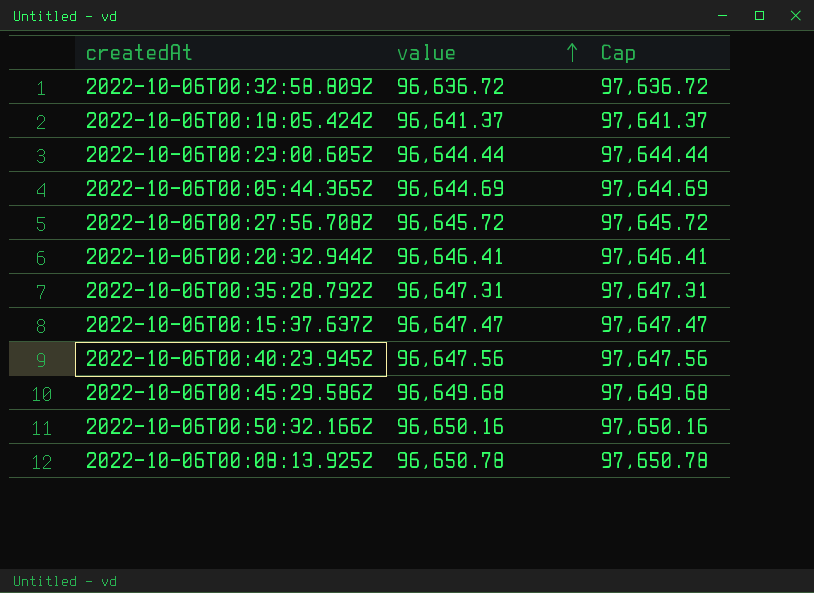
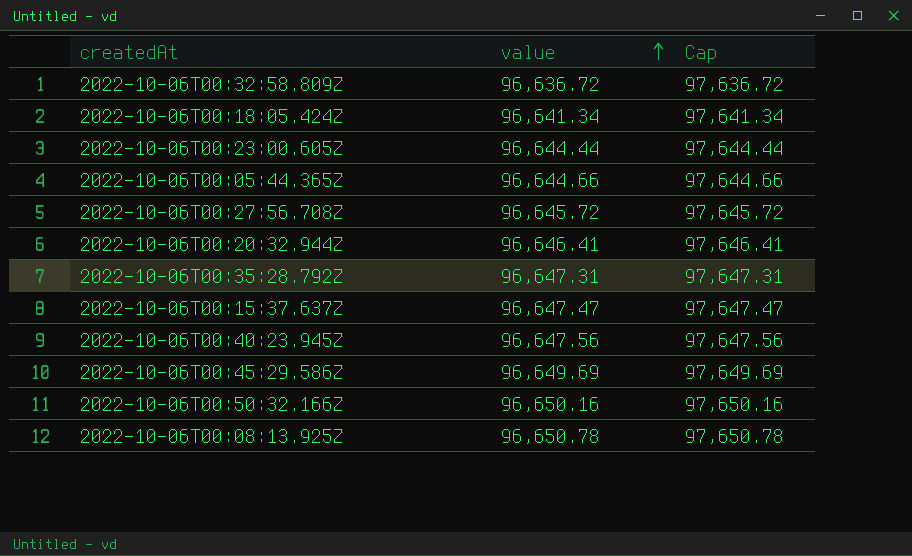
2022-10-06T00:18:05.424Z | value: 96,641.37 -> 96,641.34
2022-10-06T00:18:05.424Z | Cap: 97,641.37 -> 97,641.34
2022-10-06T00:05:44.365Z | value: 96,644.69 -> 96,644.66
2022-10-06T00:05:44.365Z | Cap: 97,644.69 -> 97,644.66
2022-10-06T00:45:29.586Z | value: 96,649.68 -> 96,649.69
2022-10-06T00:45:29.586Z | Cap: 97,649.68 -> 97,649.69

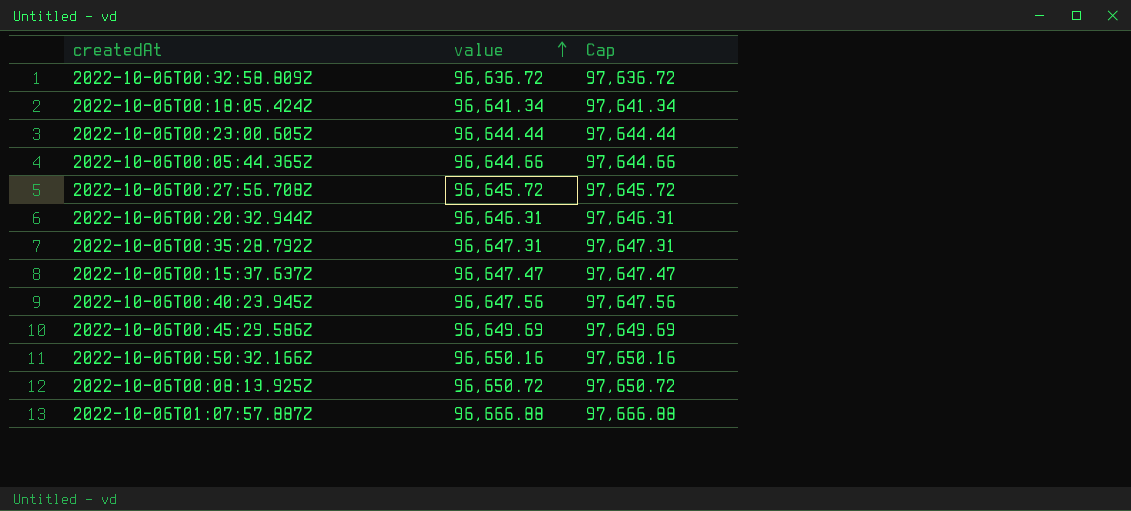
2022-10-06T00:20:32.944Z | value: 96,646.41 -> 96,646.31
2022-10-06T00:20:32.944Z | Cap: 97,646.41 -> 97,646.31
2022-10-06T00:08:13.925Z | value: 96,650.78 -> 96,650.72
2022-10-06T00:08:13.925Z | Cap: 97,650.78 -> 97,650.72
row 2022-10-06T01:07:57.887Z: none -> 96,666.88 | 97,666.88

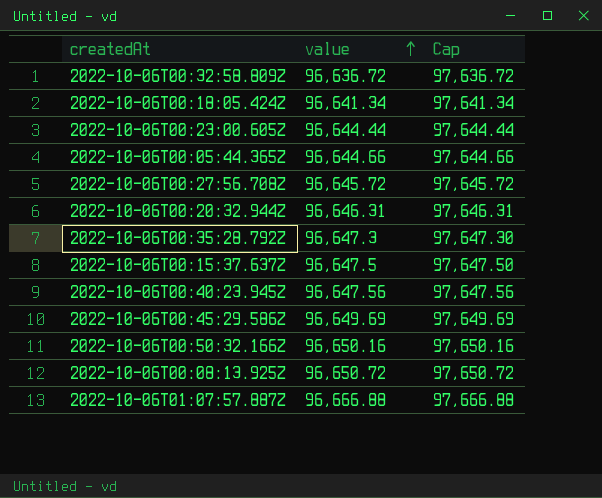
2022-10-06T00:35:28.792Z | value: 96,647.31 -> 96,647.3
2022-10-06T00:35:28.792Z | Cap: 97,647.31 -> 97,647.30
2022-10-06T00:15:37.637Z | value: 96,647.47 -> 96,647.5
2022-10-06T00:15:37.637Z | Cap: 97,647.47 -> 97,647.50

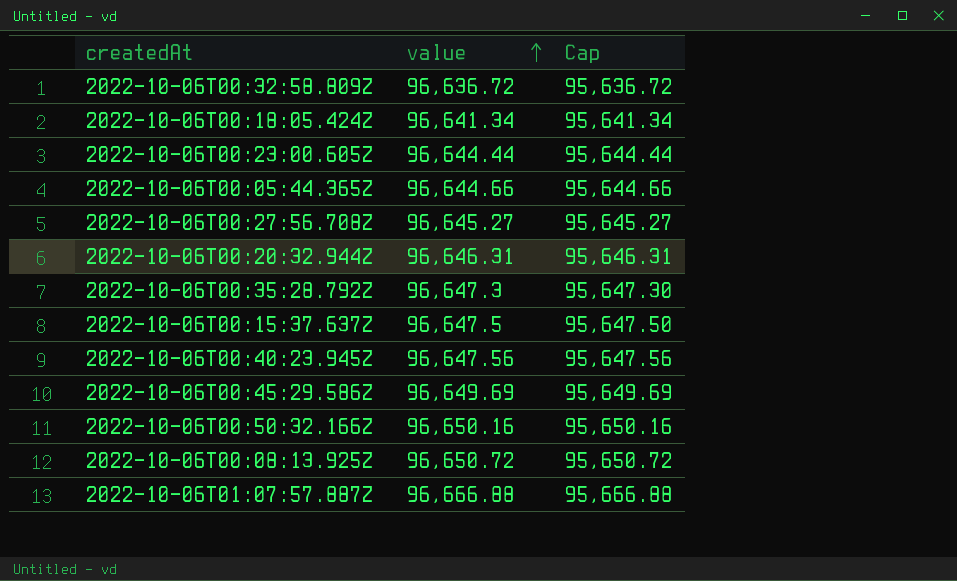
column Cap | formula: [value] + 1000 -> [value] - 1000
2022-10-06T00:27:56.708Z | value: 96,645.72 -> 96,645.27

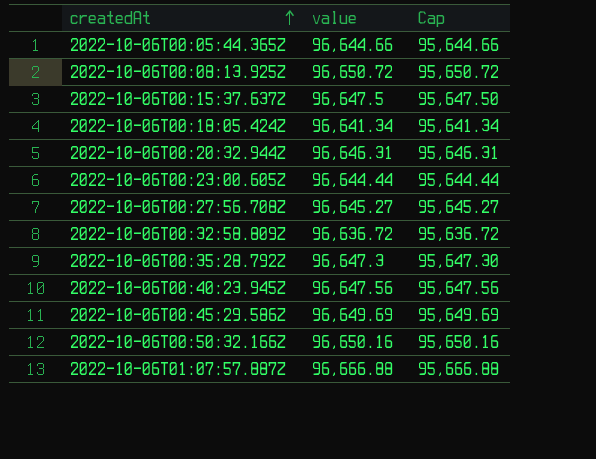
row order: value ascending -> createdAt ascending

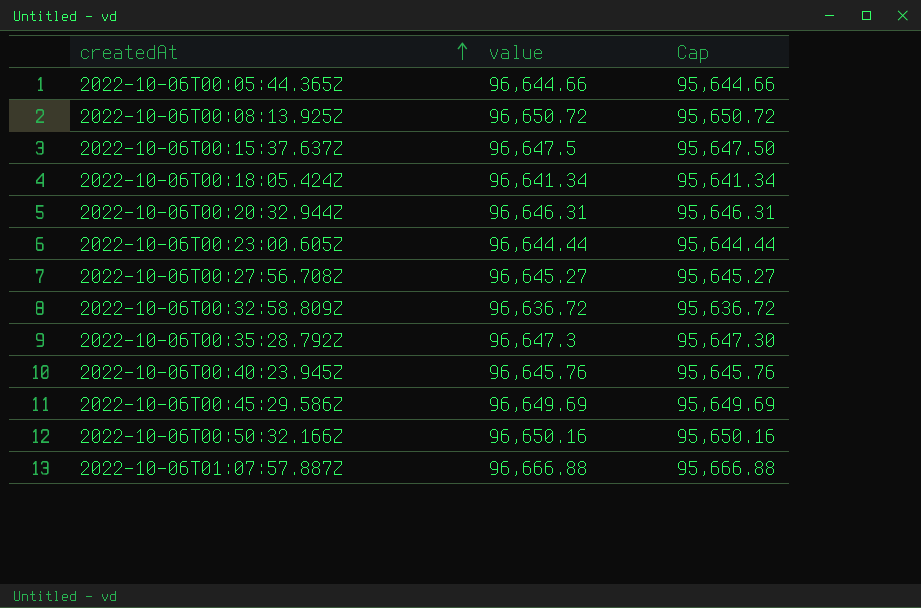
2022-10-06T00:40:23.945Z | value: 96,647.56 -> 96,645.76
2022-10-06T00:40:23.945Z | Cap: 95,647.56 -> 95,645.76

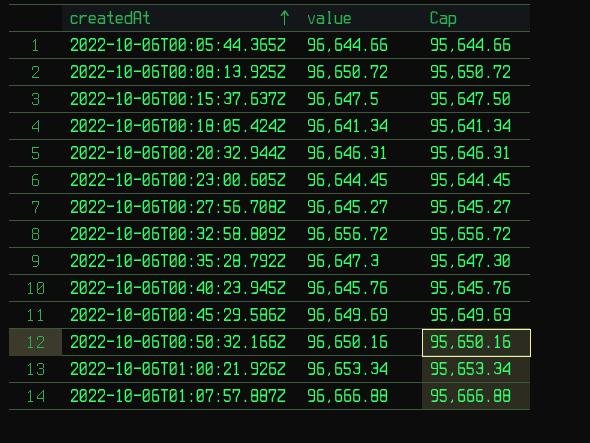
2022-10-06T00:23:00.605Z | value: 96,644.44 -> 96,644.45
2022-10-06T00:23:00.605Z | Cap: 95,644.44 -> 95,644.45
2022-10-06T00:32:58.809Z | value: 96,636.72 -> 96,656.72
2022-10-06T00:32:58.809Z | Cap: 95,636.72 -> 95,656.72
row 2022-10-06T01:00:21.926Z: none -> 96,653.34 | 95,653.34

